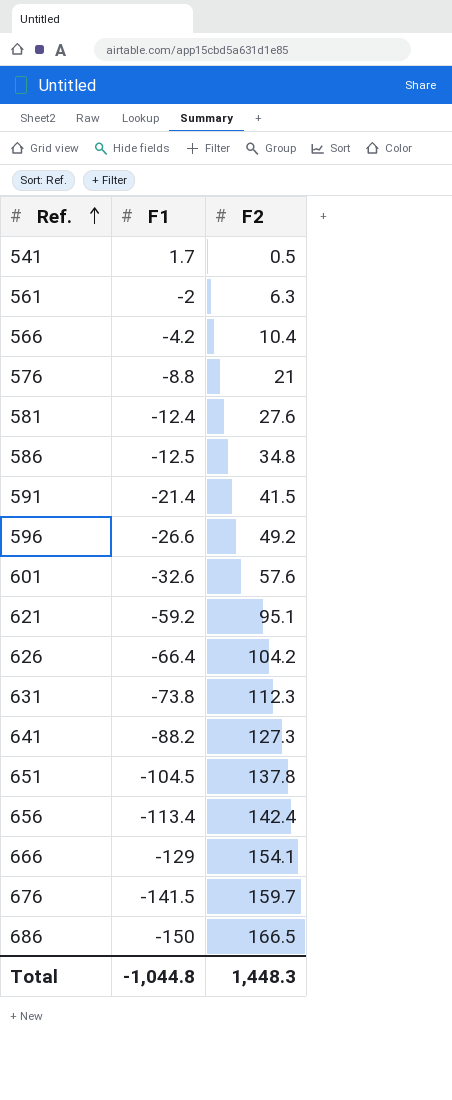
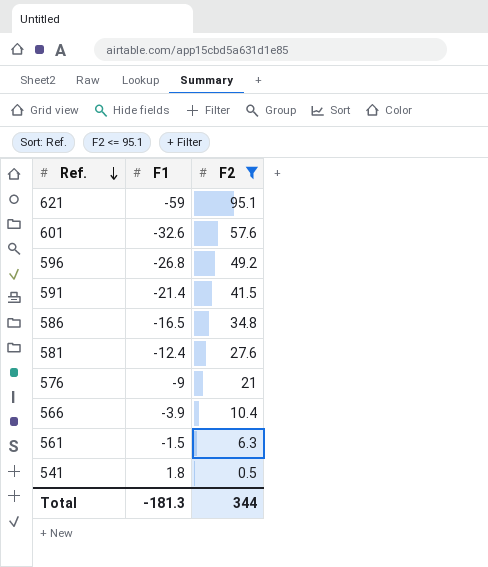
filter: none -> F2 <= 95.1
row order: Ref. ascending -> Ref. descending
621 | F1: -59.2 -> -59
596 | F1: -26.6 -> -26.8
586 | F1: -12.5 -> -16.5
576 | F1: -8.8 -> -9
566 | F1: -4.2 -> -3.9
561 | F1: -2 -> -1.5
541 | F1: 1.7 -> 1.8
Total | F1: -1,044.8 -> -181.3
Total | F2: 1,448.3 -> 344

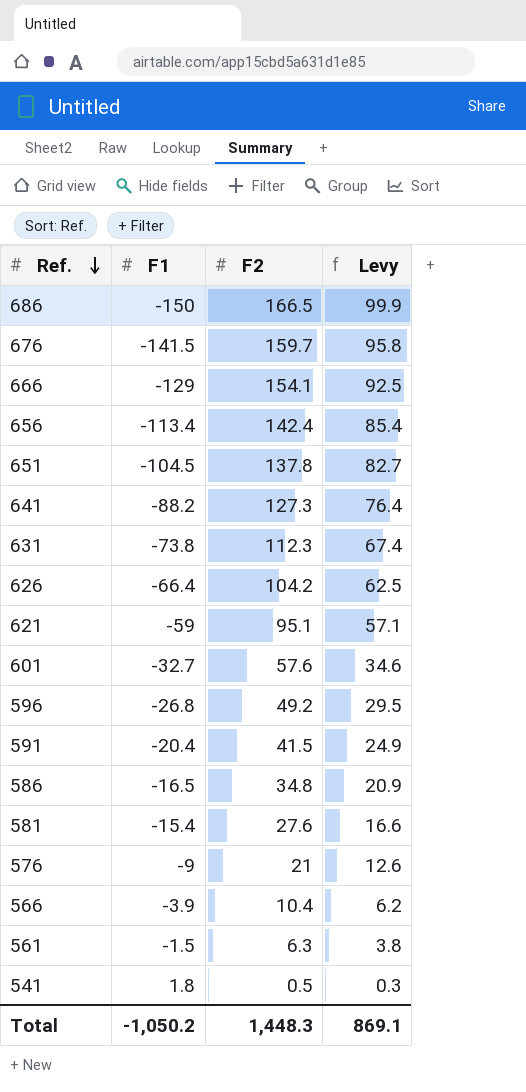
filter: F2 <= 95.1 -> none
column Levy | formula: none -> [F2] * 0.6
601 | F1: -32.6 -> -32.7
591 | F1: -21.4 -> -20.4
581 | F1: -12.4 -> -15.4
Total | F1: -181.3 -> -1,050.2
Total | F2: 344 -> 1,448.3

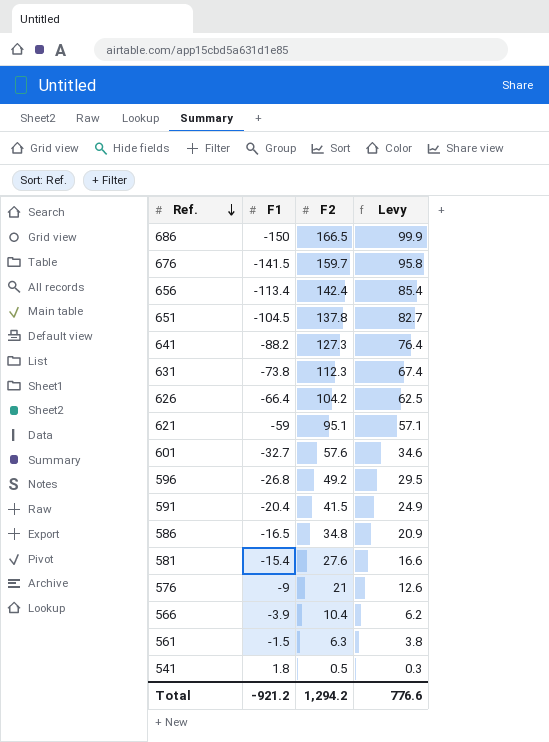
row 666: -129 | 154.1 | 92.5 -> none
Total | F1: -1,050.2 -> -921.2
Total | F2: 1,448.3 -> 1,294.2
Total | Levy: 869.1 -> 776.6

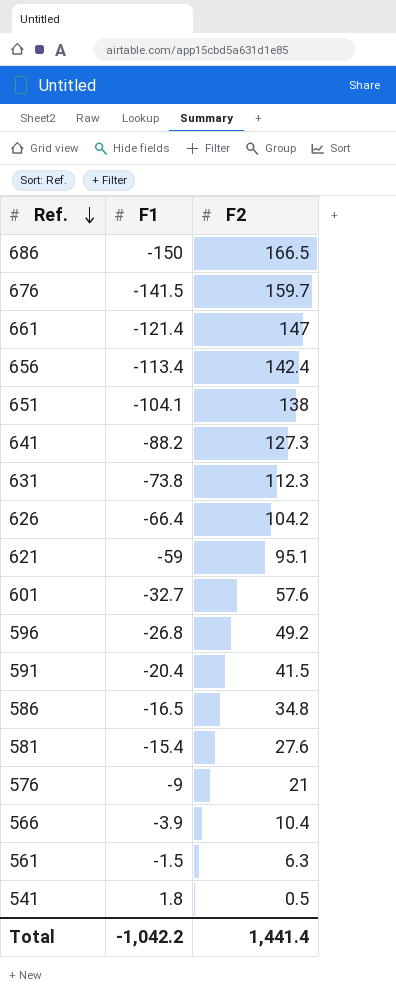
column Levy | formula: [F2] * 0.6 -> none
row 661: none -> -121.4 | 147
651 | F1: -104.5 -> -104.1
651 | F2: 137.8 -> 138
Total | F1: -921.2 -> -1,042.2
Total | F2: 1,294.2 -> 1,441.4

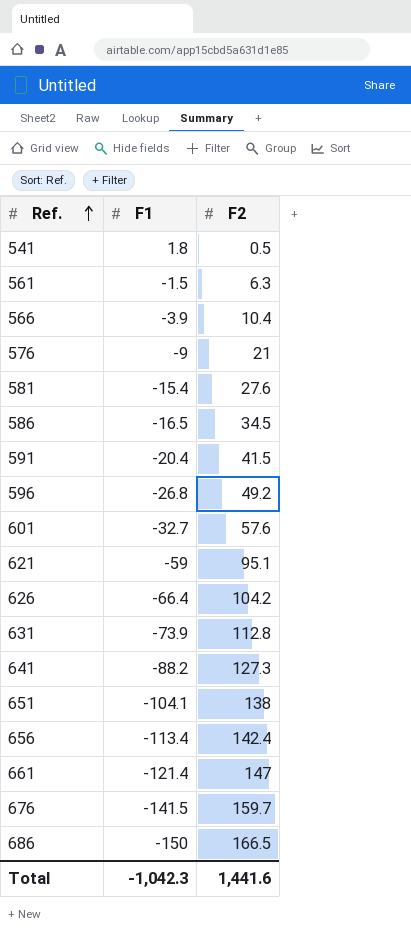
row order: Ref. descending -> Ref. ascending
586 | F2: 34.8 -> 34.5
631 | F1: -73.8 -> -73.9
631 | F2: 112.3 -> 112.8
Total | F1: -1,042.2 -> -1,042.3
Total | F2: 1,441.4 -> 1,441.6

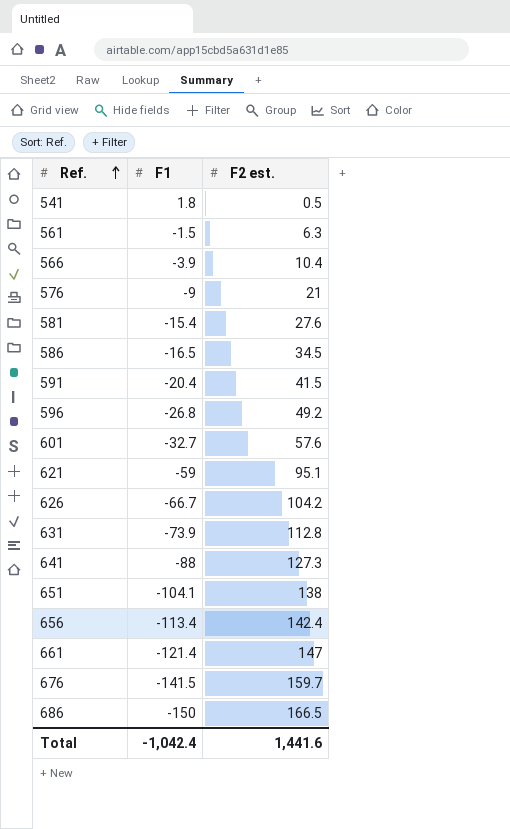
column name: F2 -> F2 est.
626 | F1: -66.4 -> -66.7
641 | F1: -88.2 -> -88
Total | F1: -1,042.3 -> -1,042.4

